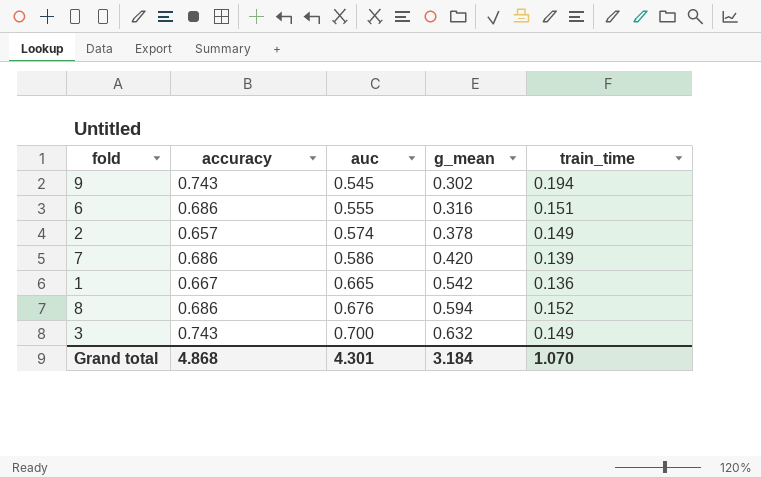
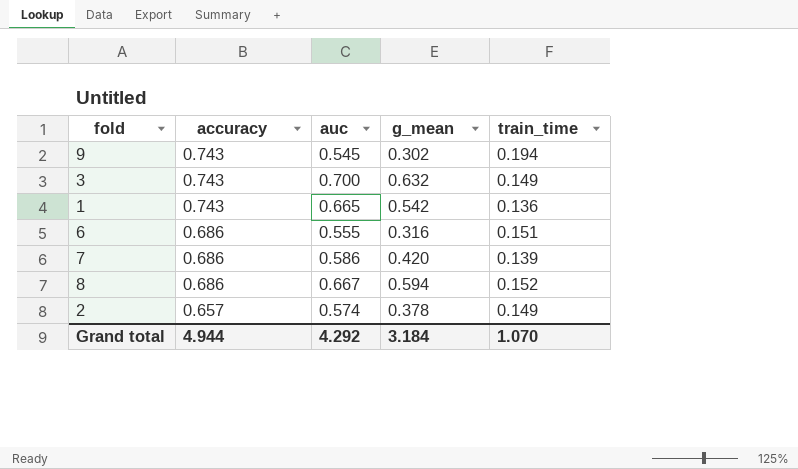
row order: auc ascending -> accuracy descending
1 | accuracy: 0.667 -> 0.743
8 | auc: 0.676 -> 0.667
Grand total | accuracy: 4.868 -> 4.944
Grand total | auc: 4.301 -> 4.292

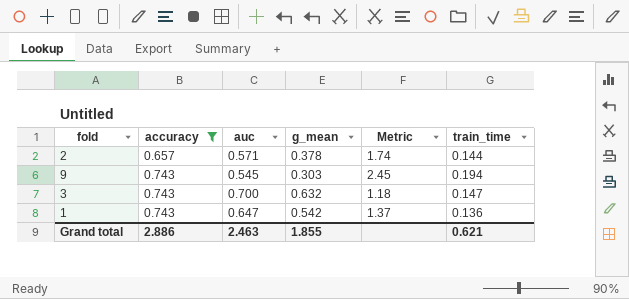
filter: none -> accuracy != 0.686
row order: accuracy descending -> accuracy ascending
column Metric | formula: none -> [accuracy] / [g_mean]
2 | auc: 0.574 -> 0.571
2 | train_time: 0.149 -> 0.144
9 | g_mean: 0.302 -> 0.303
3 | train_time: 0.149 -> 0.147
1 | auc: 0.665 -> 0.647
Grand total | accuracy: 4.944 -> 2.886
Grand total | auc: 4.292 -> 2.463
Grand total | g_mean: 3.184 -> 1.855
Grand total | train_time: 1.070 -> 0.621

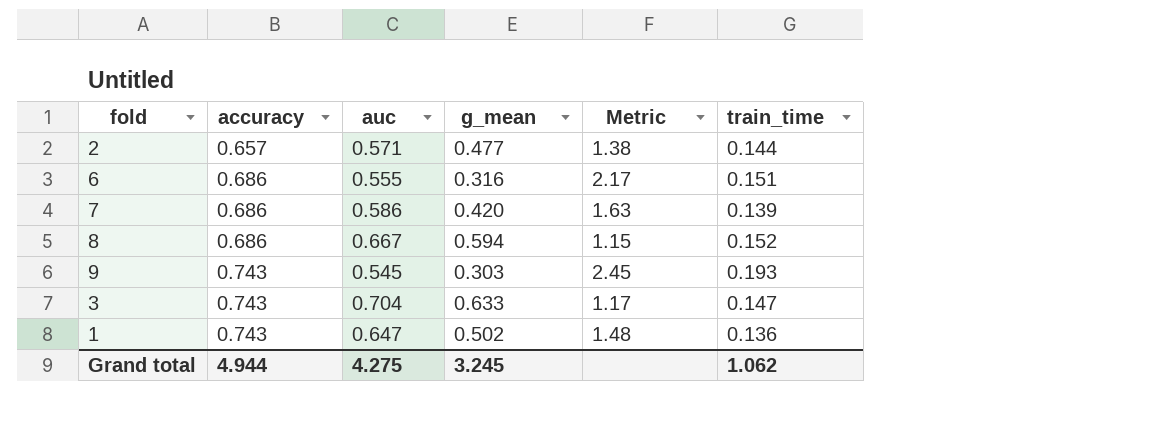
filter: accuracy != 0.686 -> none
2 | g_mean: 0.378 -> 0.477
2 | Metric: 1.74 -> 1.38
9 | train_time: 0.194 -> 0.193
3 | auc: 0.700 -> 0.704
3 | g_mean: 0.632 -> 0.633
3 | Metric: 1.18 -> 1.17
1 | g_mean: 0.542 -> 0.502
1 | Metric: 1.37 -> 1.48
Grand total | accuracy: 2.886 -> 4.944
Grand total | auc: 2.463 -> 4.275
Grand total | g_mean: 1.855 -> 3.245
Grand total | train_time: 0.621 -> 1.062

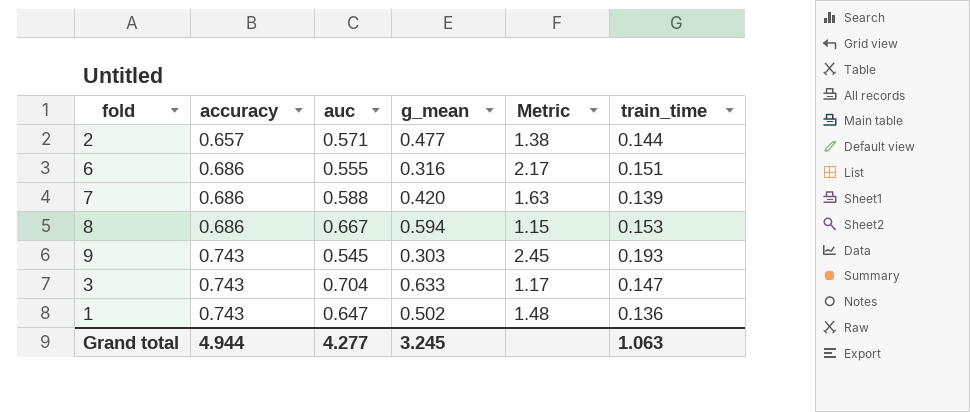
7 | auc: 0.586 -> 0.588
8 | train_time: 0.152 -> 0.153
Grand total | auc: 4.275 -> 4.277
Grand total | train_time: 1.062 -> 1.063

